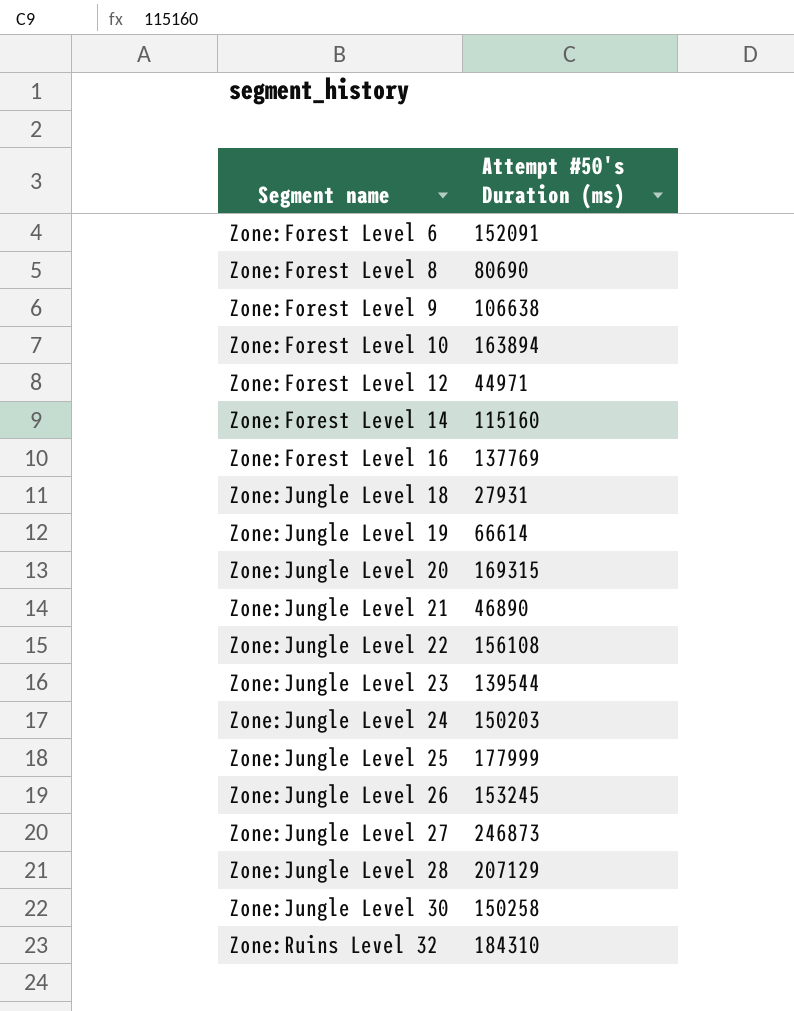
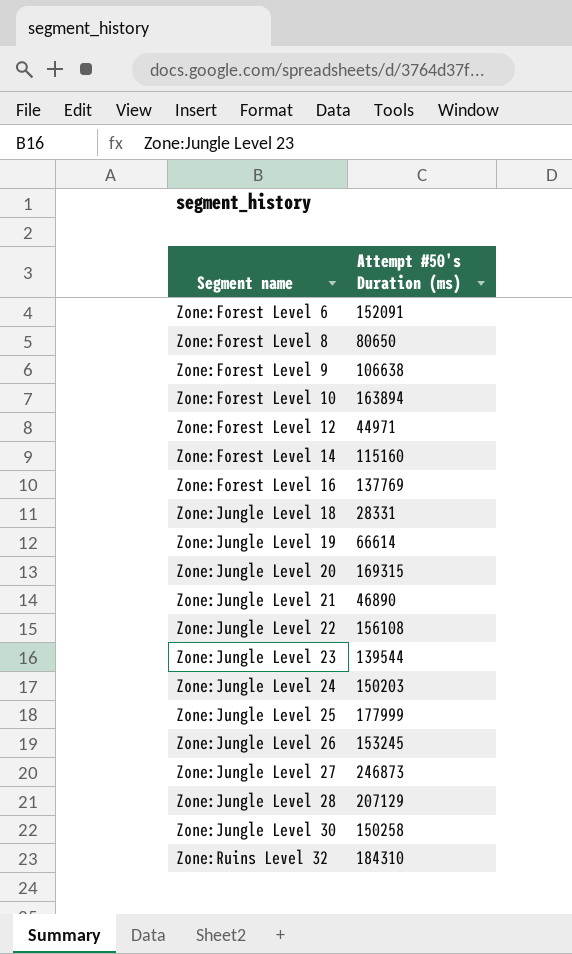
Zone:Forest Level 8 | Attempt #50's Duration (ms): 80690 -> 80650
Zone:Jungle Level 18 | Attempt #50's Duration (ms): 27931 -> 28331

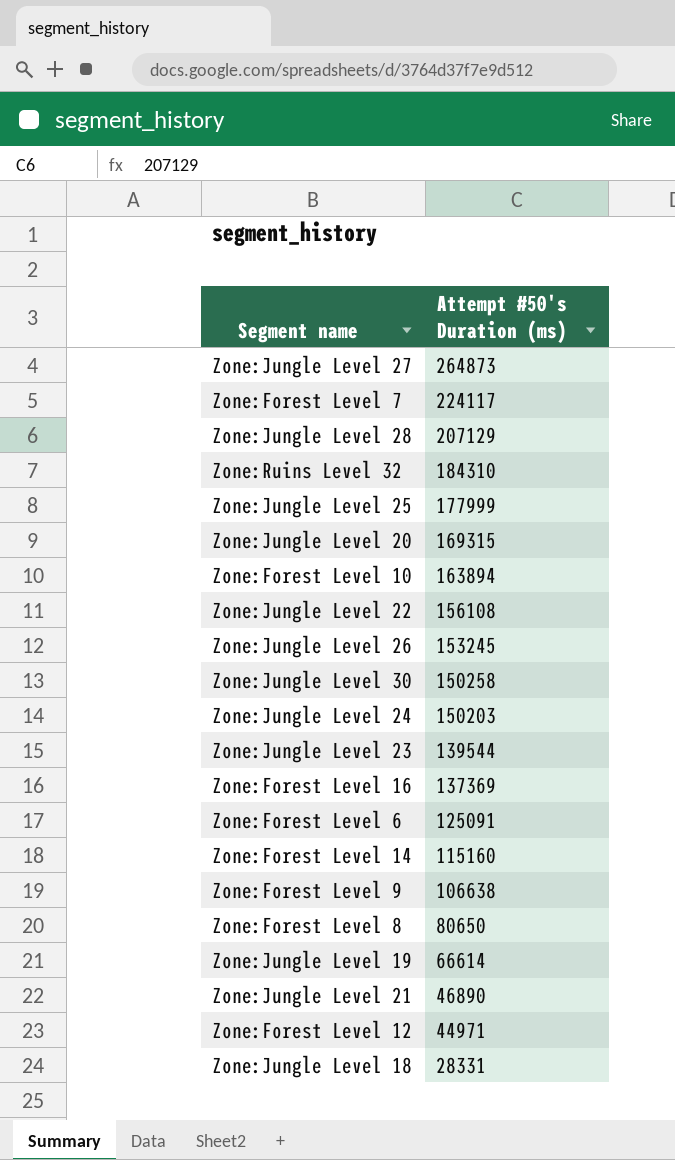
row order: Segment name ascending -> Attempt #50's Duration (ms) descending
Zone:Jungle Level 27 | Attempt #50's Duration (ms): 246873 -> 264873
row Zone:Forest Level 7: none -> 224117
Zone:Forest Level 16 | Attempt #50's Duration (ms): 137769 -> 137369
Zone:Forest Level 6 | Attempt #50's Duration (ms): 152091 -> 125091

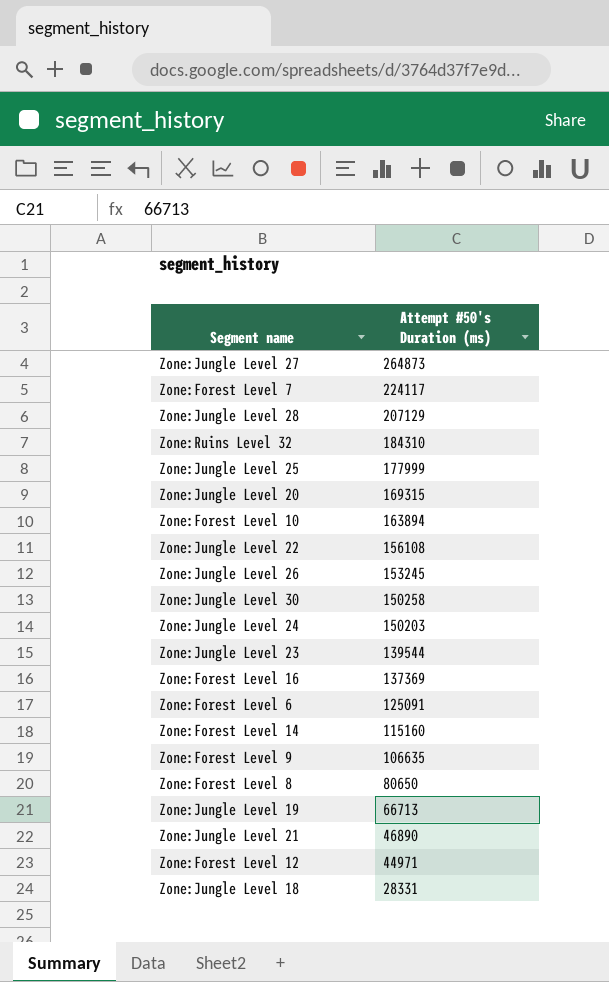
Zone:Forest Level 9 | Attempt #50's Duration (ms): 106638 -> 106635
Zone:Jungle Level 19 | Attempt #50's Duration (ms): 66614 -> 66713

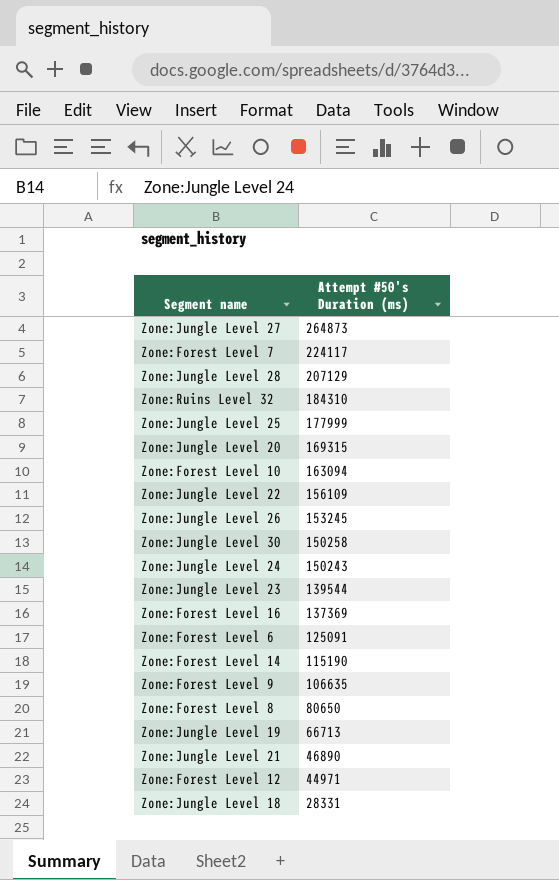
Zone:Forest Level 10 | Attempt #50's Duration (ms): 163894 -> 163094
Zone:Jungle Level 22 | Attempt #50's Duration (ms): 156108 -> 156109
Zone:Jungle Level 24 | Attempt #50's Duration (ms): 150203 -> 150243
Zone:Forest Level 14 | Attempt #50's Duration (ms): 115160 -> 115190

